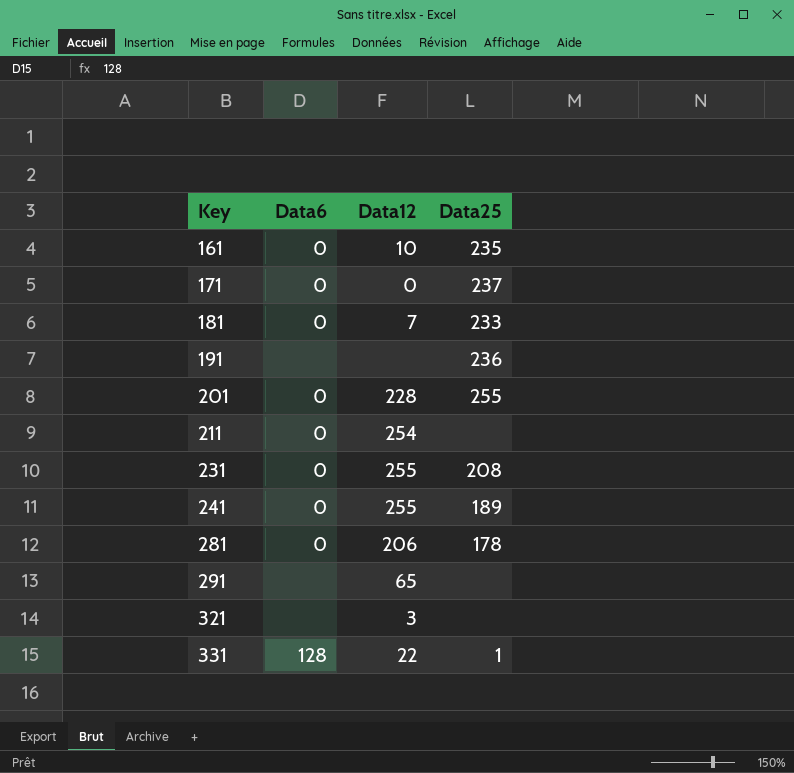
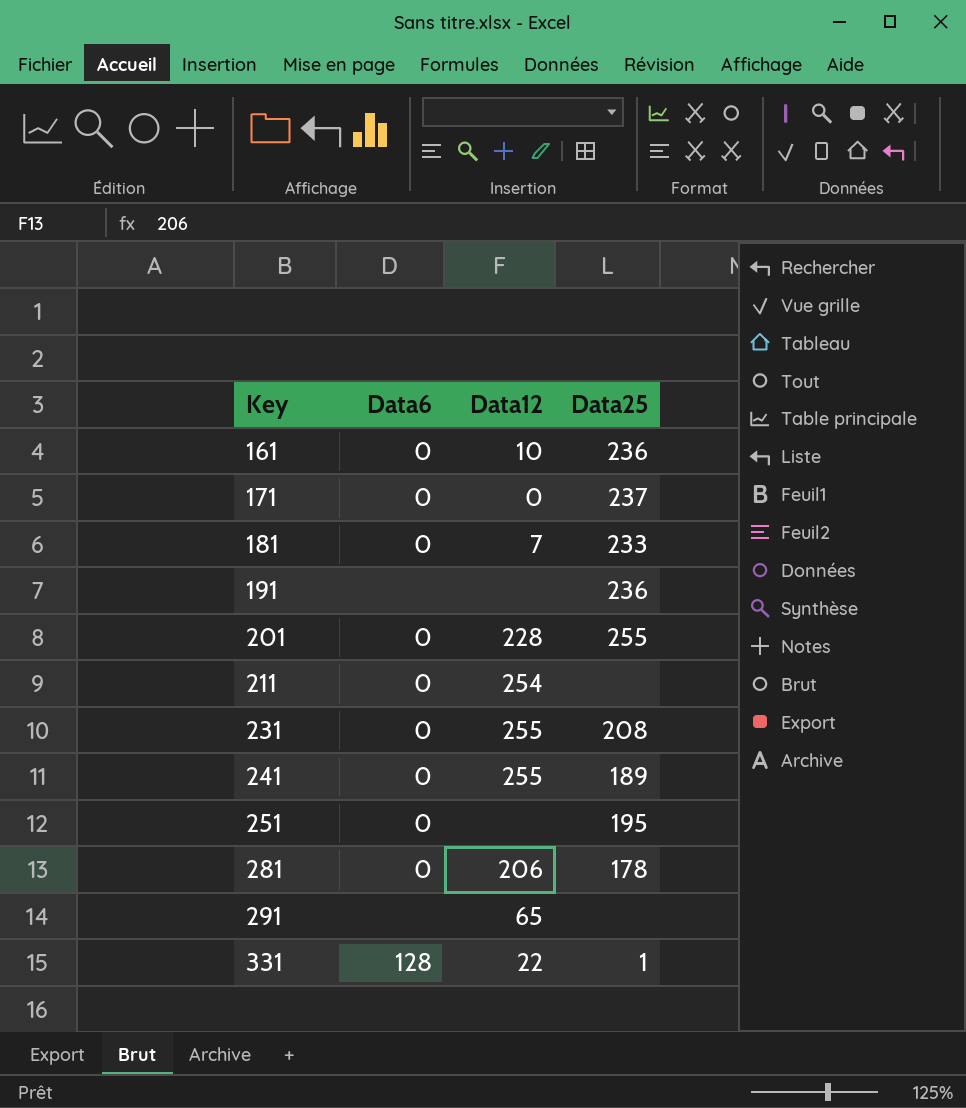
row 321: none | 3 | none -> none
161 | Data25: 235 -> 236
row 251: none -> 0 | none | 195

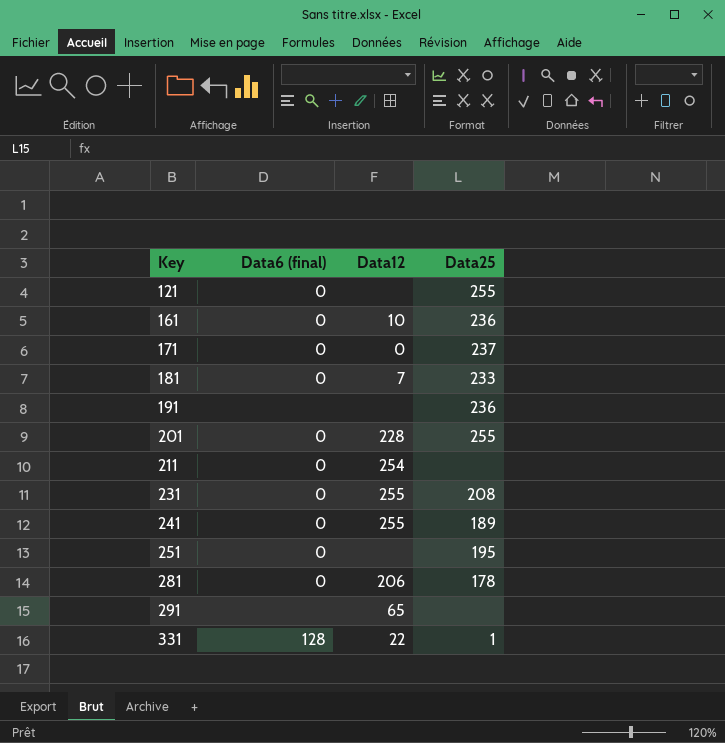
column name: Data6 -> Data6 (final)
row 121: none -> 0 | none | 255

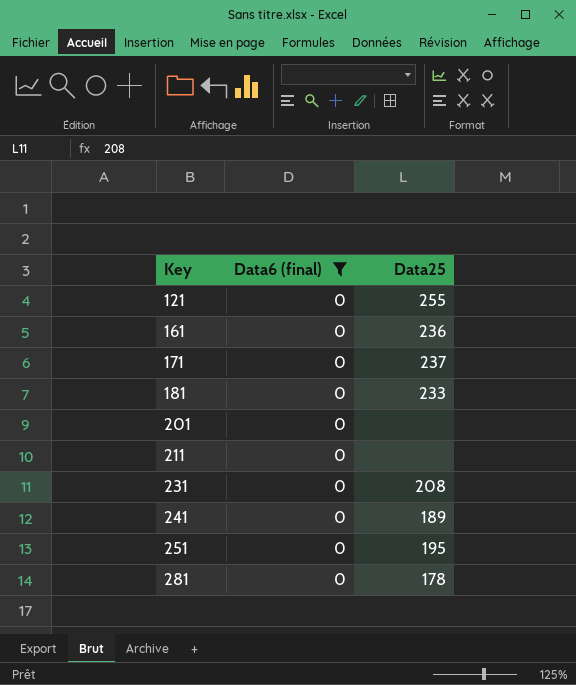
filter: none -> Data6 (final) = 0
column Data12 | position: 3 -> none
201 | Data25: 255 -> none

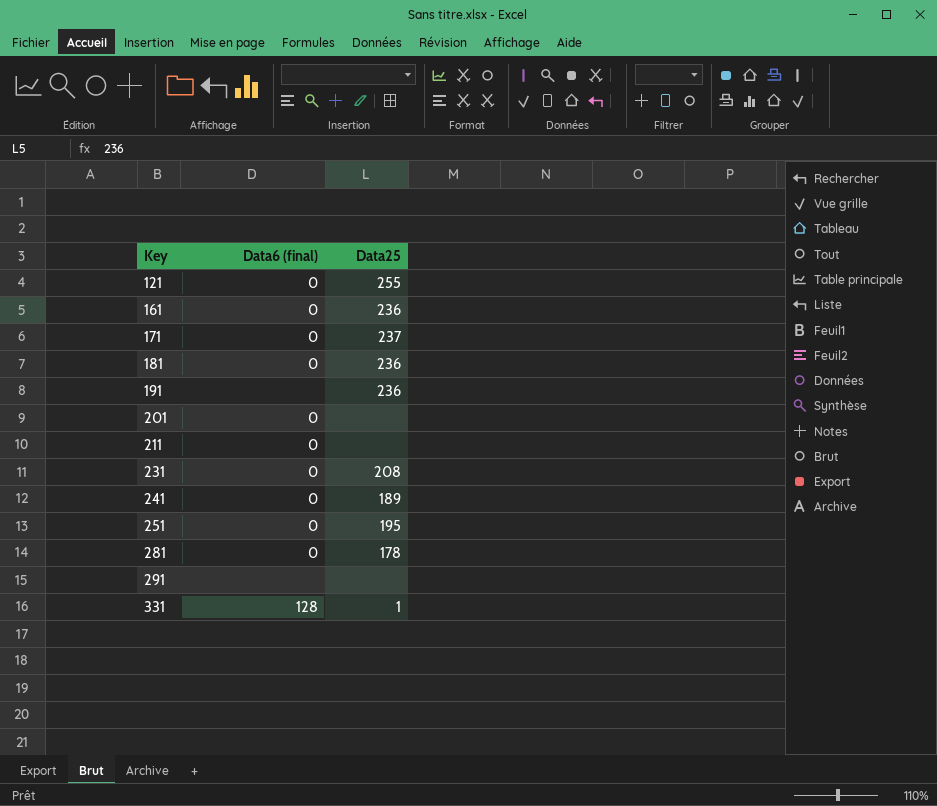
filter: Data6 (final) = 0 -> none
181 | Data25: 233 -> 236

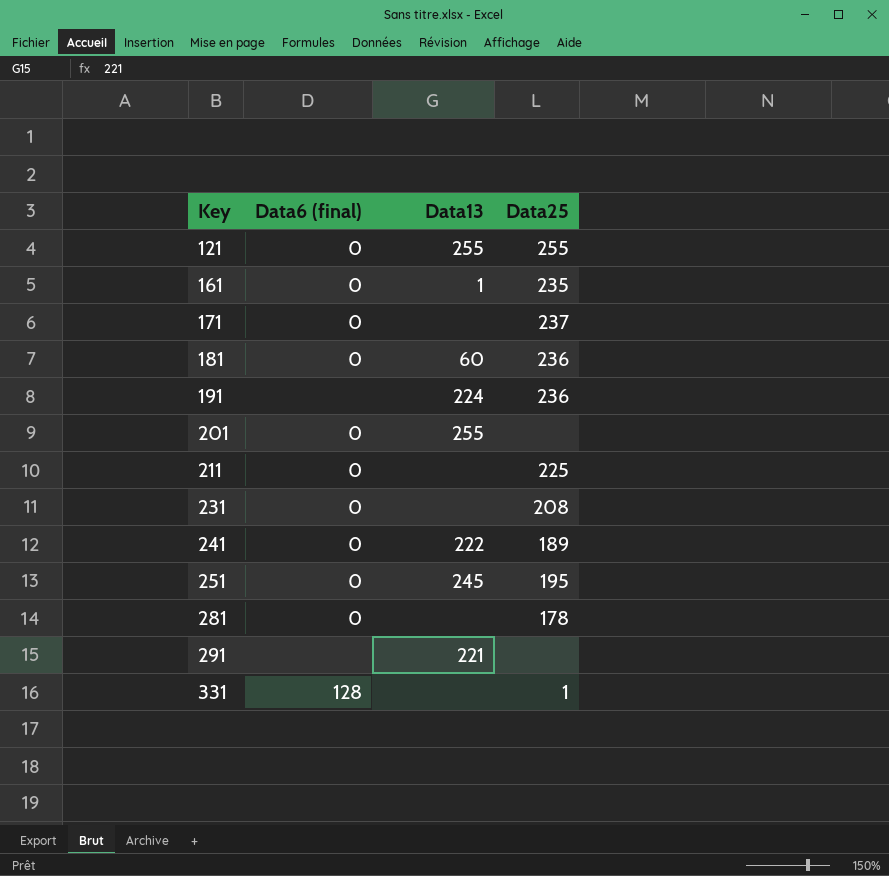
column Data13 | position: none -> 3
161 | Data25: 236 -> 235
211 | Data25: none -> 225

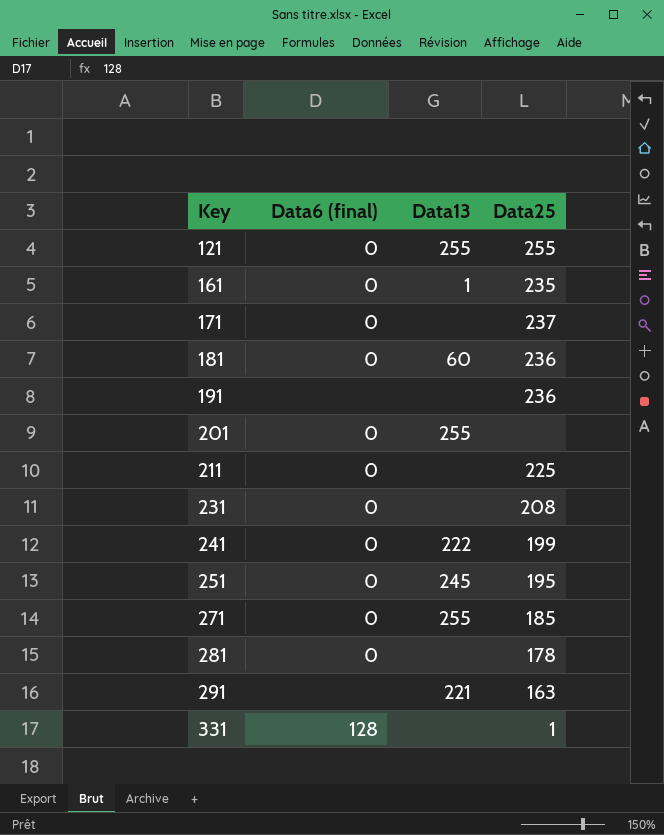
191 | Data13: 224 -> none
241 | Data25: 189 -> 199
row 271: none -> 0 | 255 | 185
291 | Data25: none -> 163

